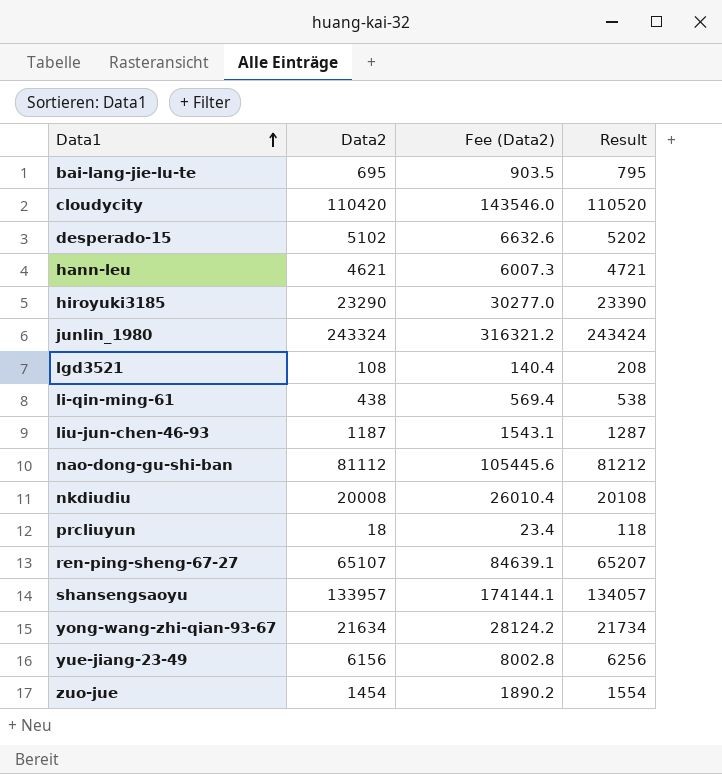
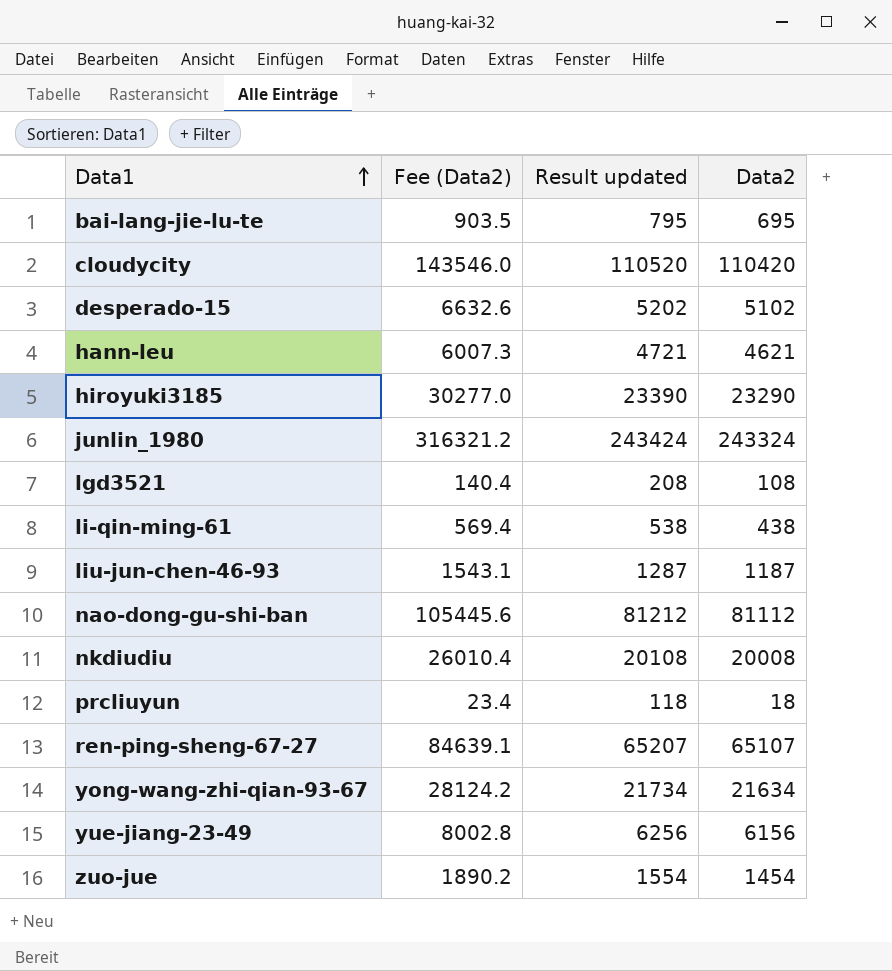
column name: Result -> Result updated
column Data2 | position: 2 -> 4
row shansengsaoyu: 133957 | 174144.1 | 134057 -> none

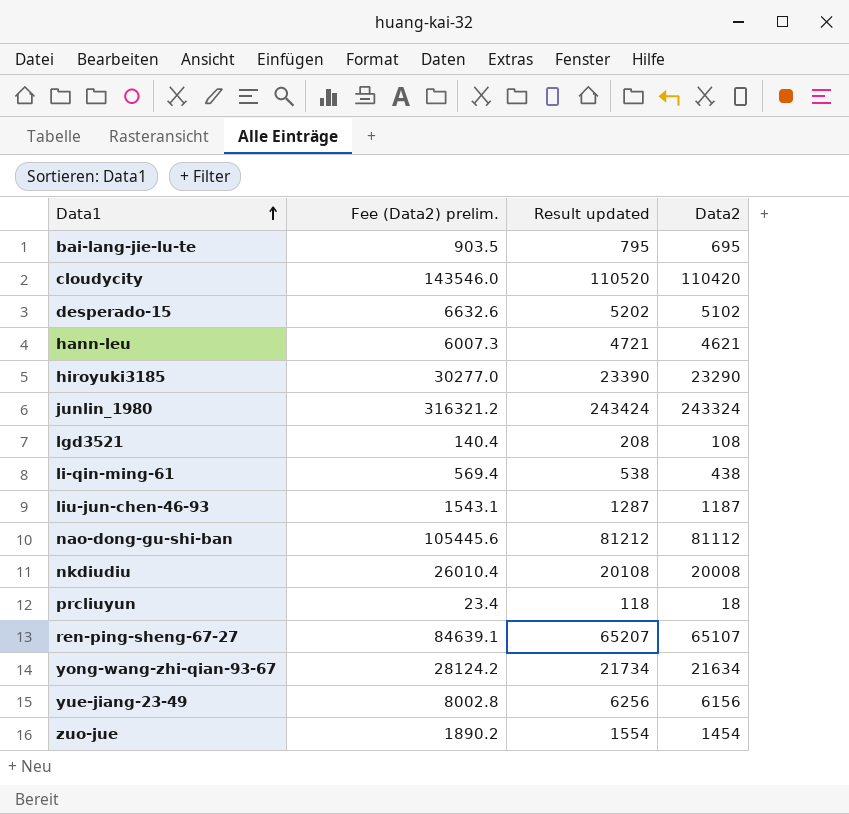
column name: Fee (Data2) -> Fee (Data2) prelim.

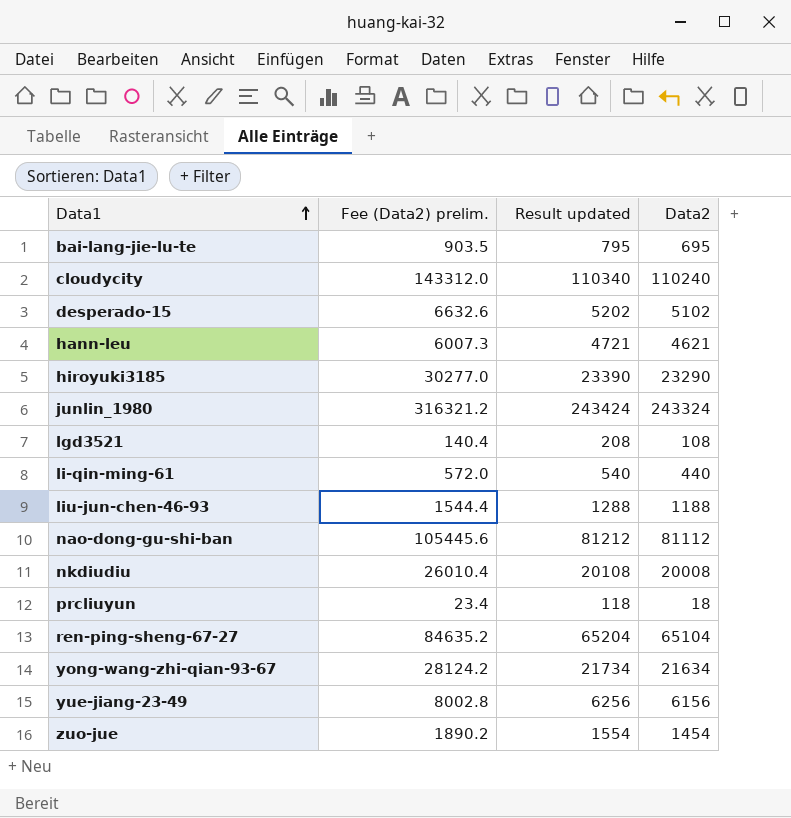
cloudycity | Fee (Data2) prelim.: 143546.0 -> 143312.0
cloudycity | Result updated: 110520 -> 110340
cloudycity | Data2: 110420 -> 110240
li-qin-ming-61 | Fee (Data2) prelim.: 569.4 -> 572.0
li-qin-ming-61 | Result updated: 538 -> 540
li-qin-ming-61 | Data2: 438 -> 440
liu-jun-chen-46-93 | Fee (Data2) prelim.: 1543.1 -> 1544.4
liu-jun-chen-46-93 | Result updated: 1287 -> 1288
liu-jun-chen-46-93 | Data2: 1187 -> 1188
ren-ping-sheng-67-27 | Fee (Data2) prelim.: 84639.1 -> 84635.2
ren-ping-sheng-67-27 | Result updated: 65207 -> 65204
ren-ping-sheng-67-27 | Data2: 65107 -> 65104

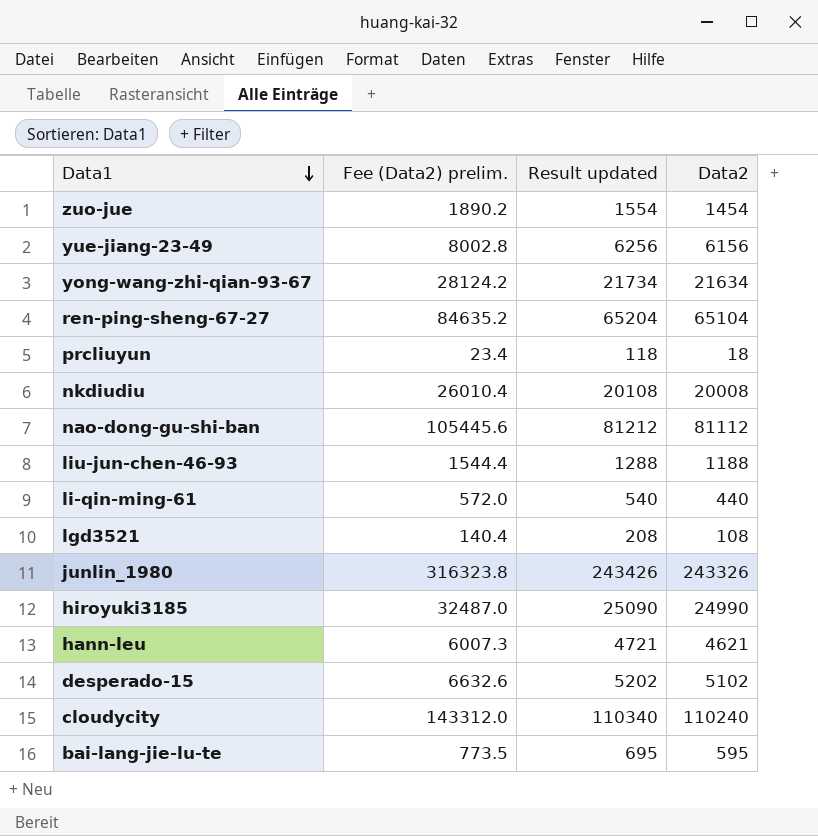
row order: Data1 ascending -> Data1 descending
junlin_1980 | Fee (Data2) prelim.: 316321.2 -> 316323.8
junlin_1980 | Result updated: 243424 -> 243426
junlin_1980 | Data2: 243324 -> 243326
hiroyuki3185 | Fee (Data2) prelim.: 30277.0 -> 32487.0
hiroyuki3185 | Result updated: 23390 -> 25090
hiroyuki3185 | Data2: 23290 -> 24990
bai-lang-jie-lu-te | Fee (Data2) prelim.: 903.5 -> 773.5
bai-lang-jie-lu-te | Result updated: 795 -> 695
bai-lang-jie-lu-te | Data2: 695 -> 595

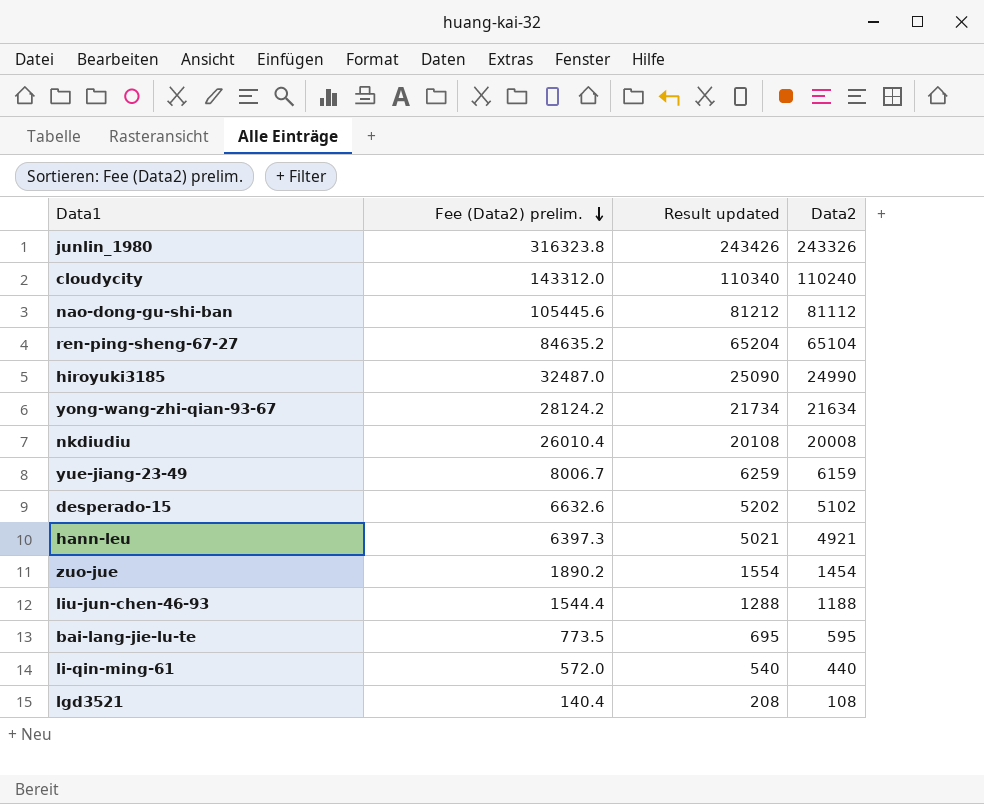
row order: Data1 descending -> Fee (Data2) prelim. descending
row prcliuyun: 23.4 | 118 | 18 -> none
yue-jiang-23-49 | Fee (Data2) prelim.: 8002.8 -> 8006.7
yue-jiang-23-49 | Result updated: 6256 -> 6259
yue-jiang-23-49 | Data2: 6156 -> 6159
hann-leu | Fee (Data2) prelim.: 6007.3 -> 6397.3
hann-leu | Result updated: 4721 -> 5021
hann-leu | Data2: 4621 -> 4921

